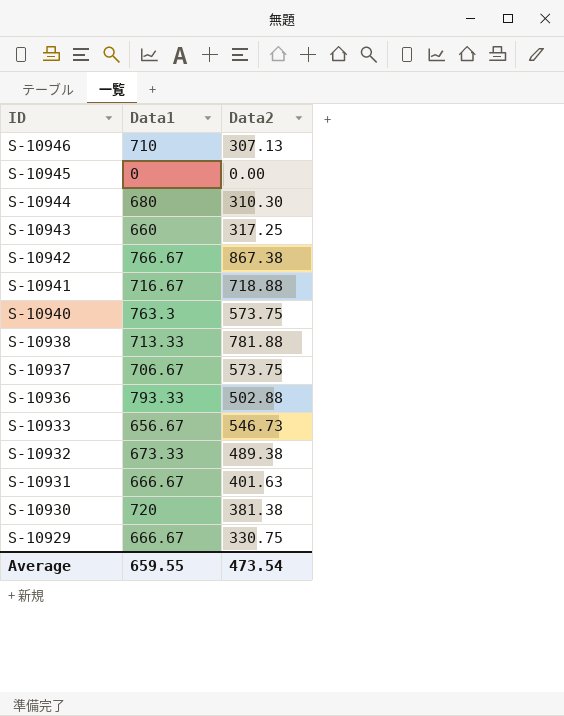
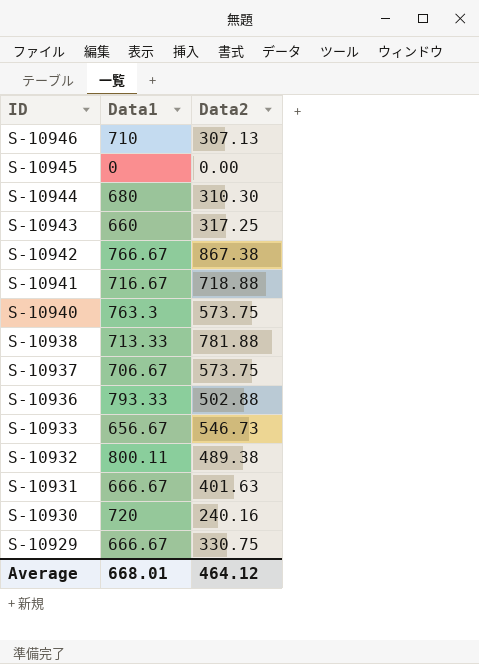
S-10932 | Data1: 673.33 -> 800.11
S-10930 | Data2: 381.38 -> 240.16
Average | Data1: 659.55 -> 668.01
Average | Data2: 473.54 -> 464.12

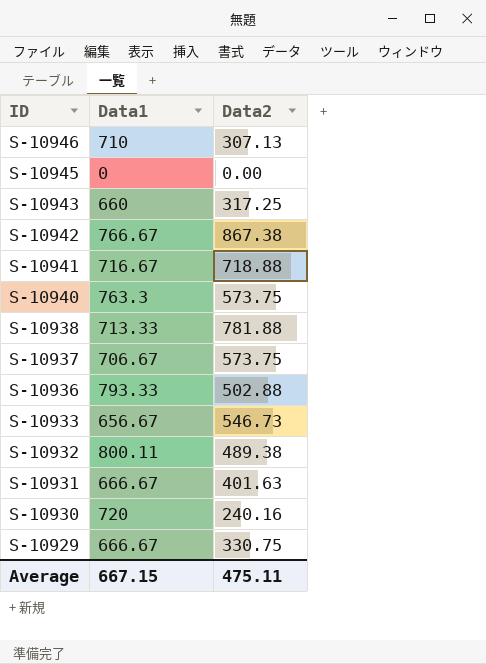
row S-10944: 680 | 310.30 -> none
Average | Data1: 668.01 -> 667.15
Average | Data2: 464.12 -> 475.11

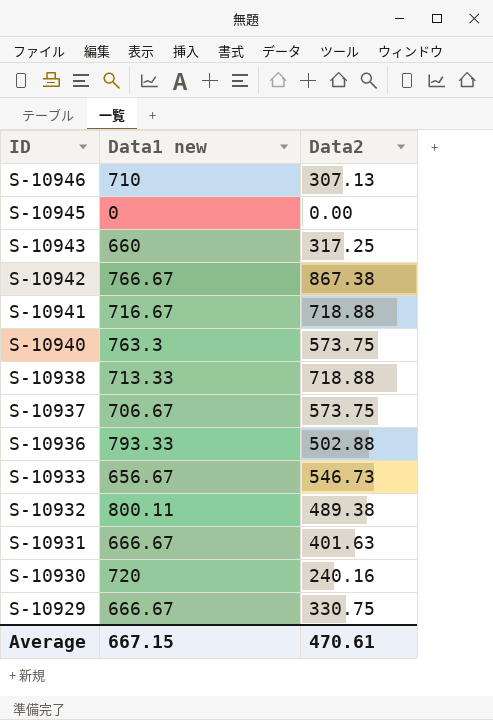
column name: Data1 -> Data1 new
S-10938 | Data2: 781.88 -> 718.88
Average | Data2: 475.11 -> 470.61

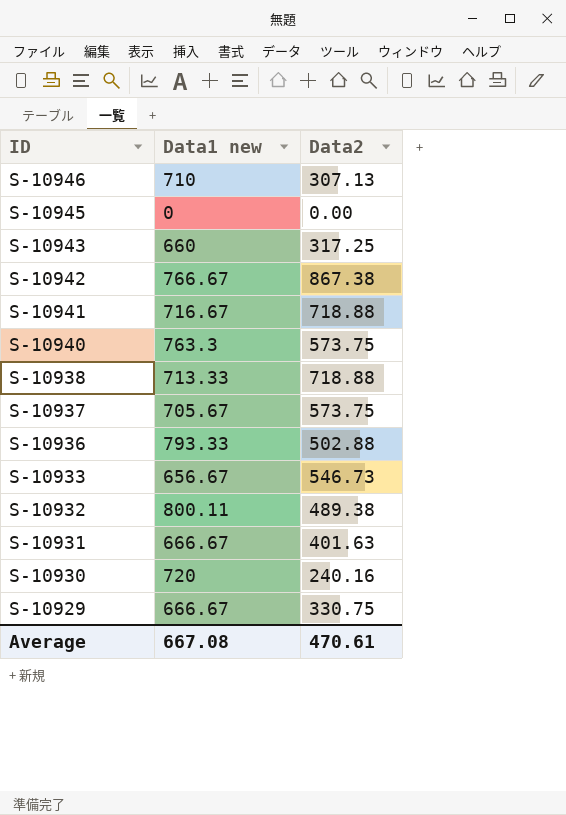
S-10937 | Data1 new: 706.67 -> 705.67
Average | Data1 new: 667.15 -> 667.08

